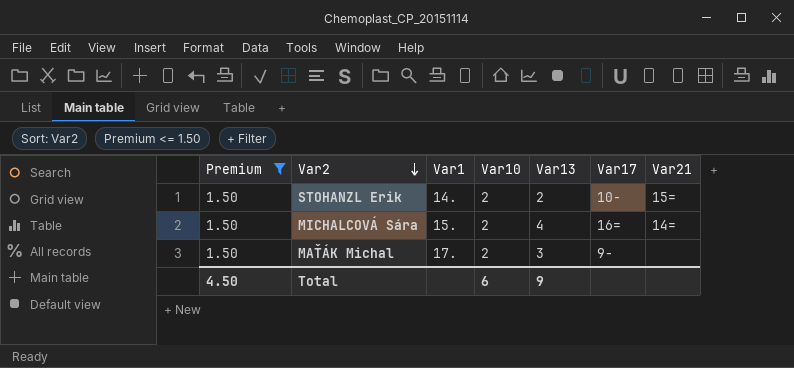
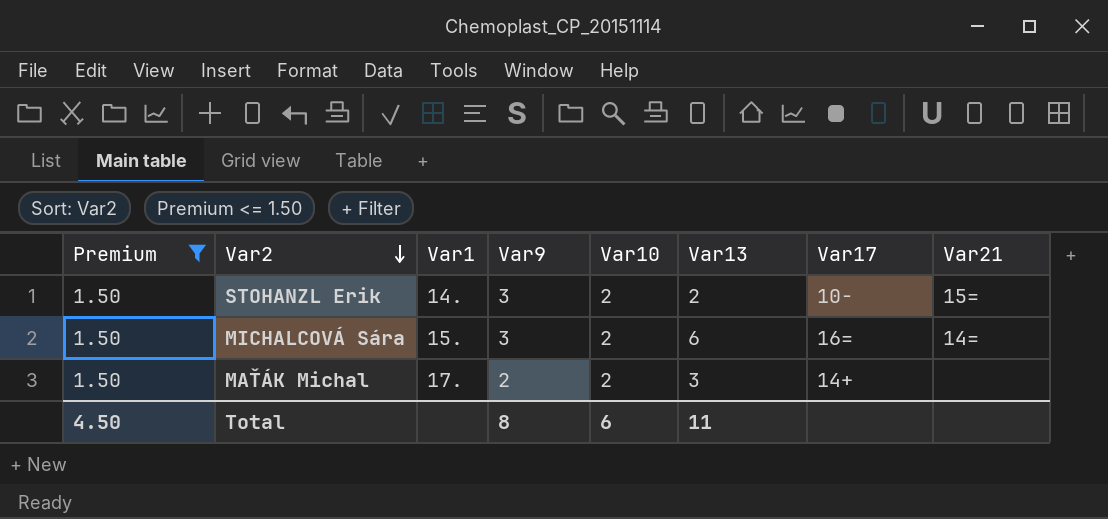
column Var9 | position: none -> 4
MICHALCOVÁ Sára | Var13: 4 -> 6
MAŤÁK Michal | Var17: 9- -> 14+
Total | Var13: 9 -> 11

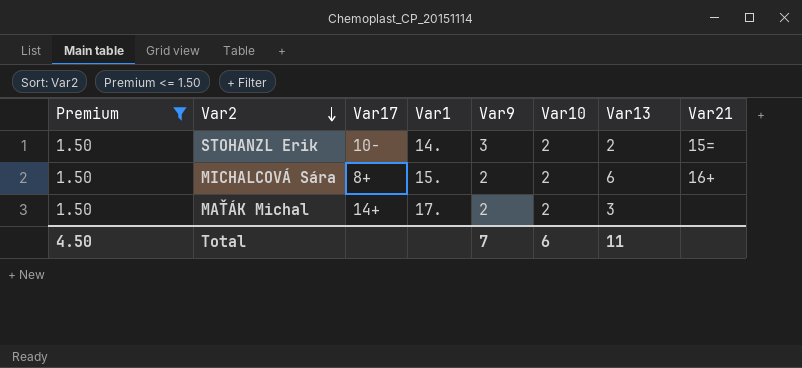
column Var17 | position: 7 -> 3
MICHALCOVÁ Sára | Var17: 16= -> 8+
MICHALCOVÁ Sára | Var9: 3 -> 2
MICHALCOVÁ Sára | Var21: 14= -> 16+
Total | Var9: 8 -> 7

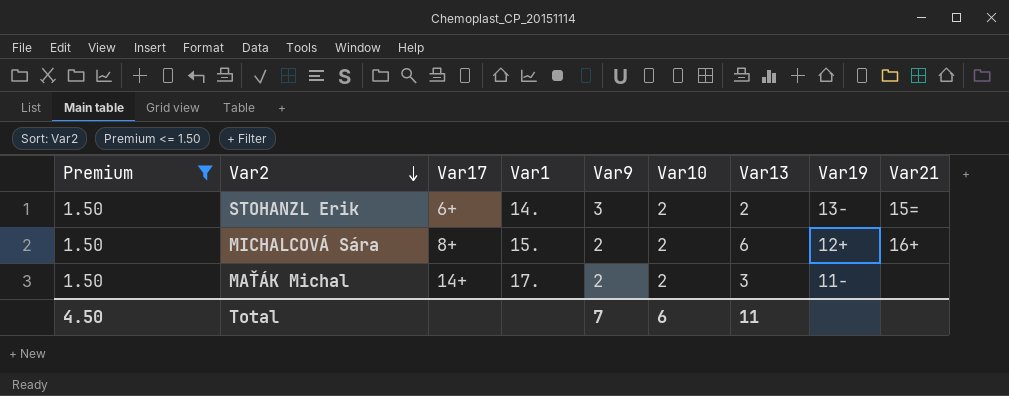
column Var19 | position: none -> 8
STOHANZL Erik | Var17: 10- -> 6+

